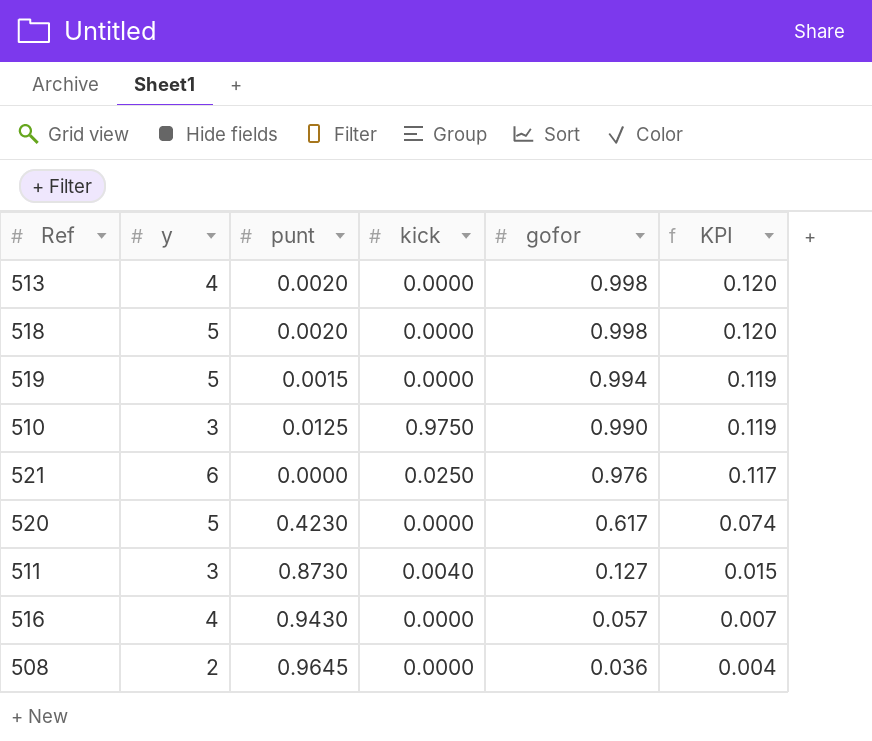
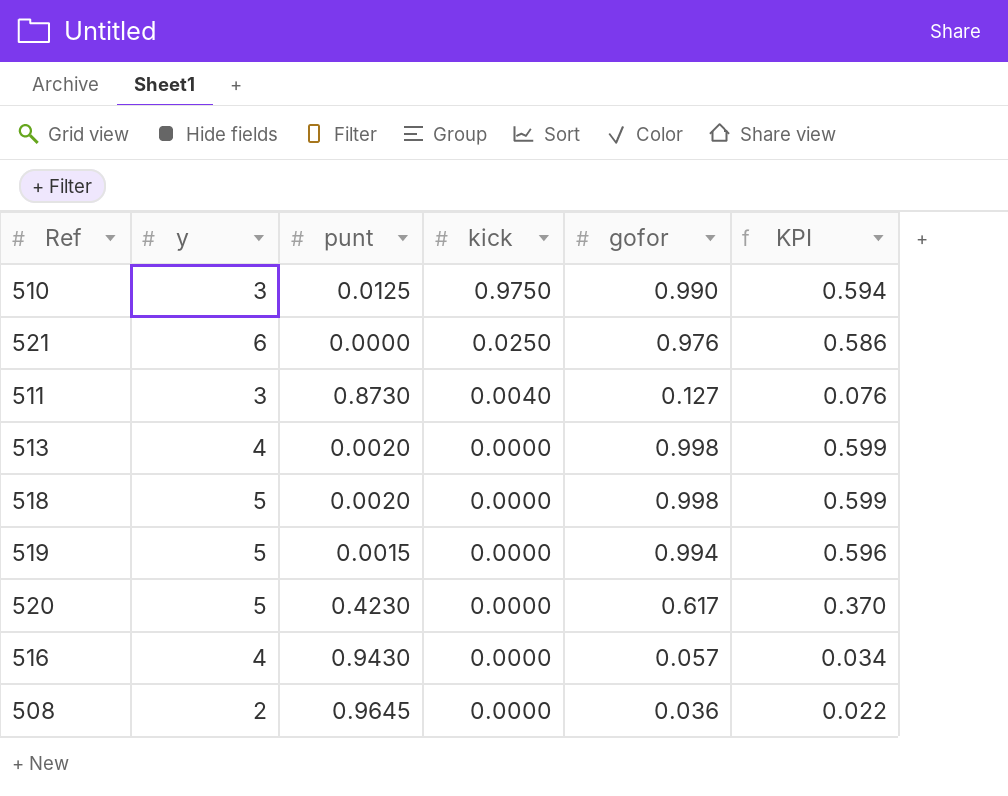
row order: gofor descending -> kick descending
column KPI | formula: [gofor] * 0.12 -> [gofor] * 0.6

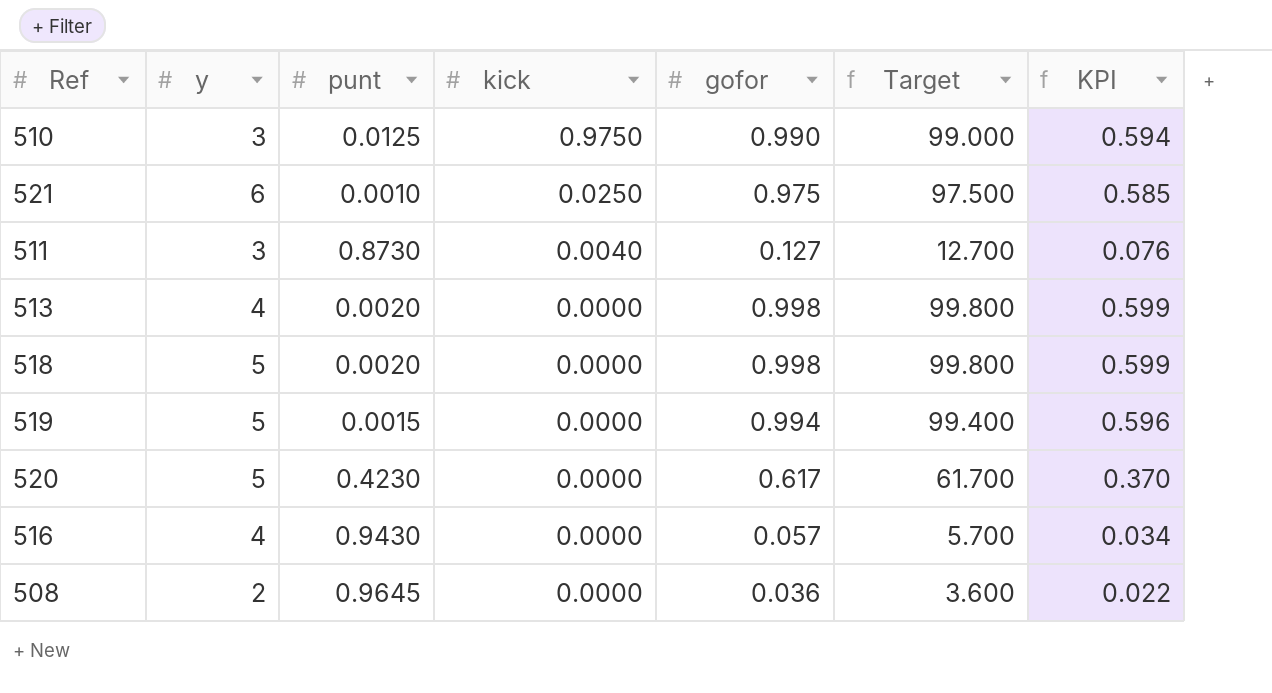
column Target | formula: none -> [gofor] * 100
521 | punt: 0.0000 -> 0.0010
521 | gofor: 0.976 -> 0.975
521 | KPI: 0.586 -> 0.585

